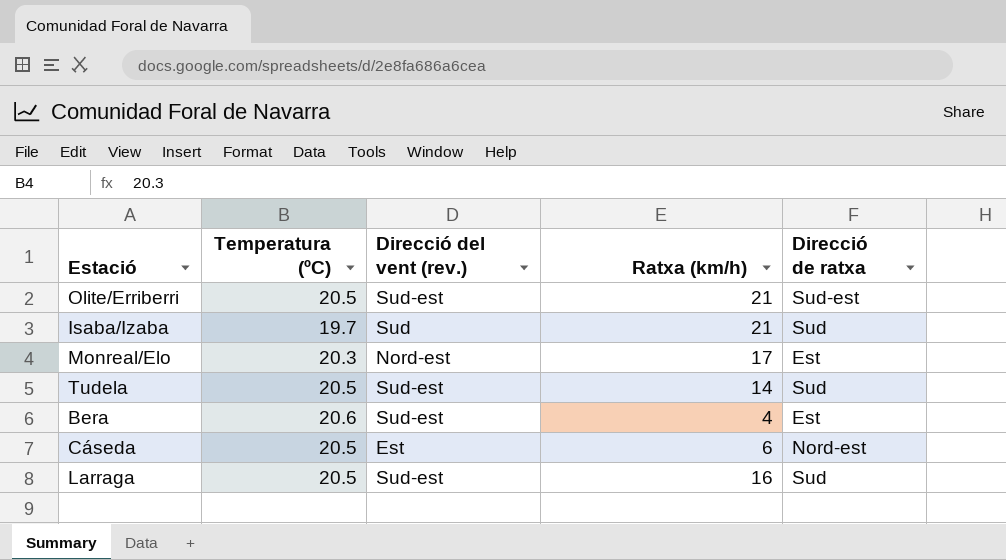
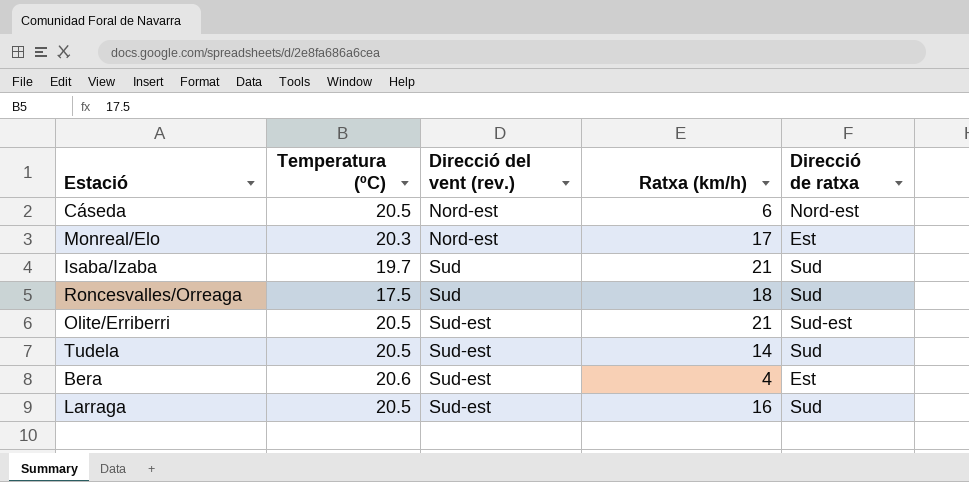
row order: none -> Direcció del vent (rev.) ascending
Cáseda | Direcció del vent (rev.): Est -> Nord-est
row Roncesvalles/Orreaga: none -> 17.5 | Sud | 18 | Sud

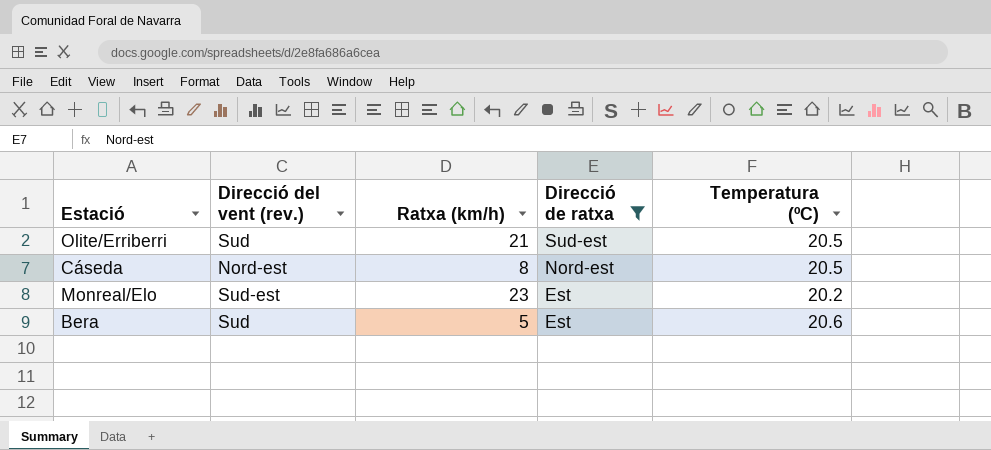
filter: none -> Direcció de ratxa != Sud
row order: Direcció del vent (rev.) ascending -> Direcció de ratxa descending
column Temperatura (ºC) | position: 2 -> 5
Olite/Erriberri | Direcció del vent (rev.): Sud-est -> Sud
Cáseda | Ratxa (km/h): 6 -> 8
Monreal/Elo | Direcció del vent (rev.): Nord-est -> Sud-est
Monreal/Elo | Ratxa (km/h): 17 -> 23
Monreal/Elo | Temperatura (ºC): 20.3 -> 20.2
Bera | Direcció del vent (rev.): Sud-est -> Sud
Bera | Ratxa (km/h): 4 -> 5

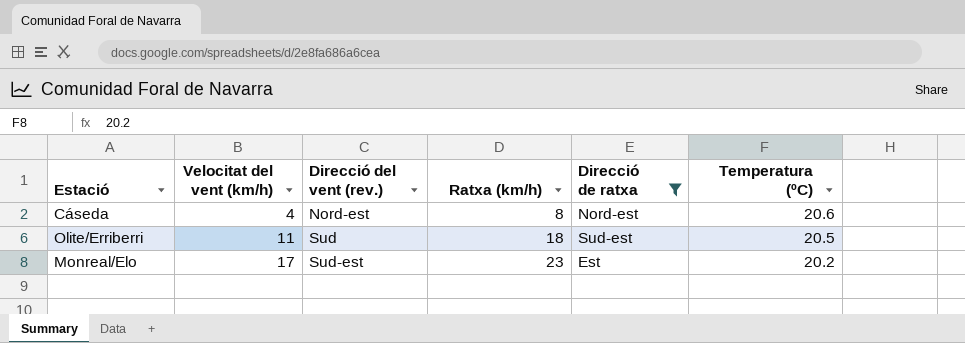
row order: Direcció de ratxa descending -> Velocitat del vent (km/h) ascending
column Velocitat del vent (km/h) | position: none -> 2
row Bera: Sud | 5 | Est | 20.6 -> none
Cáseda | Temperatura (ºC): 20.5 -> 20.6
Olite/Erriberri | Ratxa (km/h): 21 -> 18

